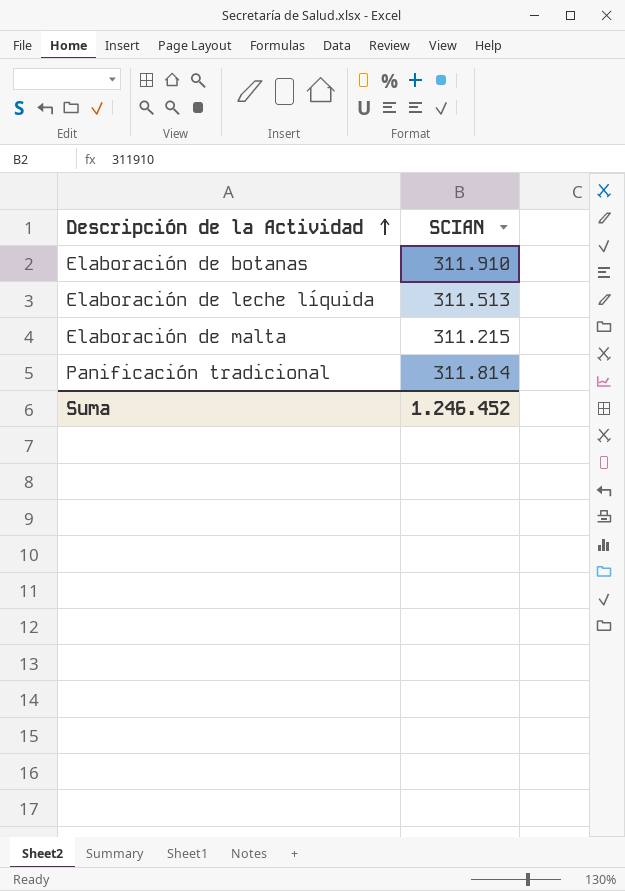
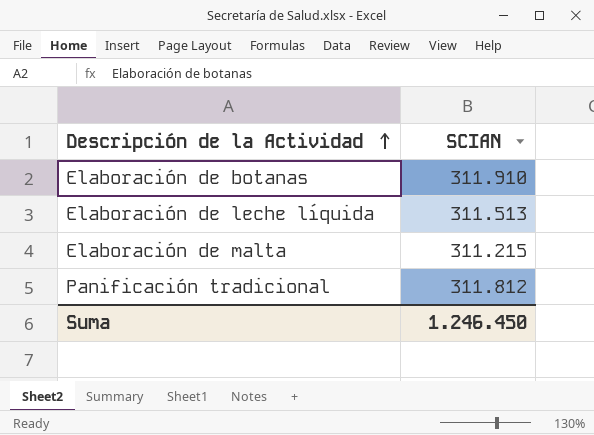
Panificación tradicional | SCIAN: 311.814 -> 311.812
Suma | SCIAN: 1.246.452 -> 1.246.450

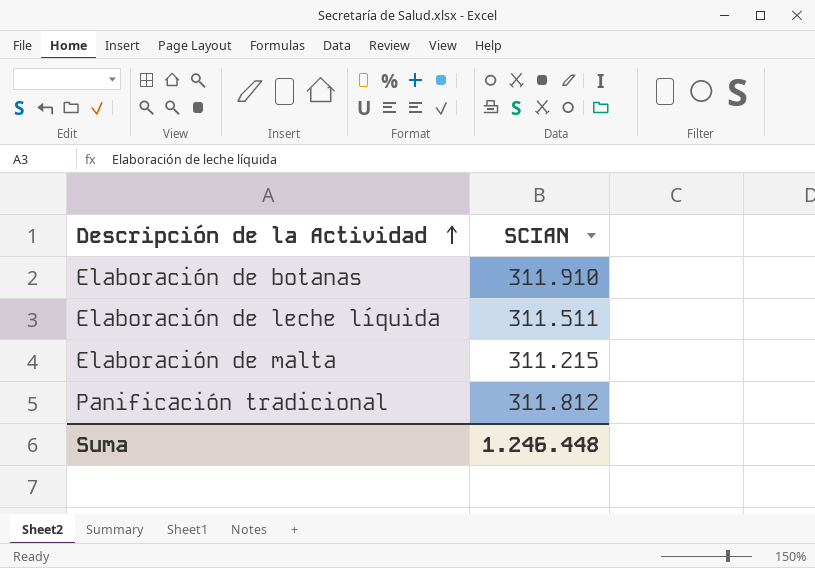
Elaboración de leche líquida | SCIAN: 311.513 -> 311.511
Suma | SCIAN: 1.246.450 -> 1.246.448

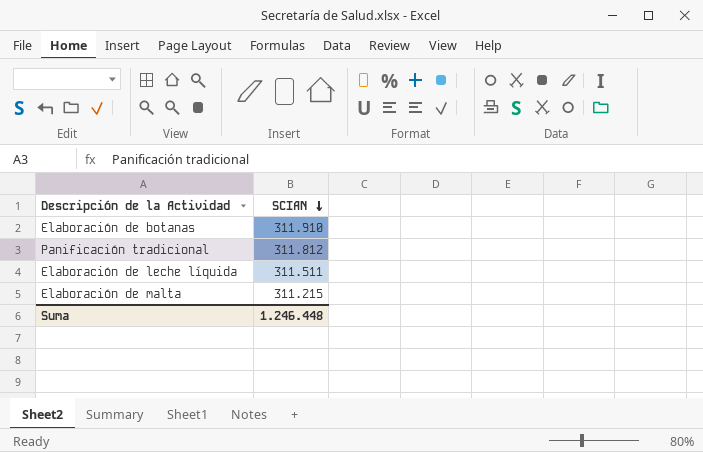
row order: Descripción de la Actividad ascending -> SCIAN descending

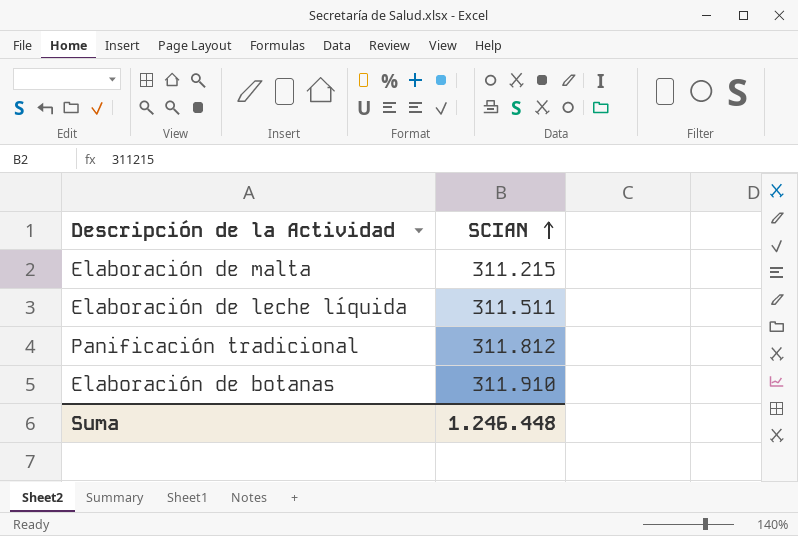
row order: SCIAN descending -> SCIAN ascending

